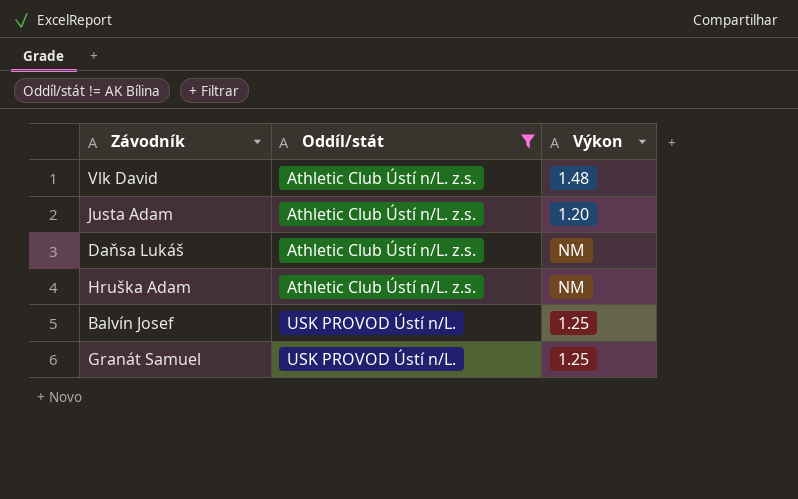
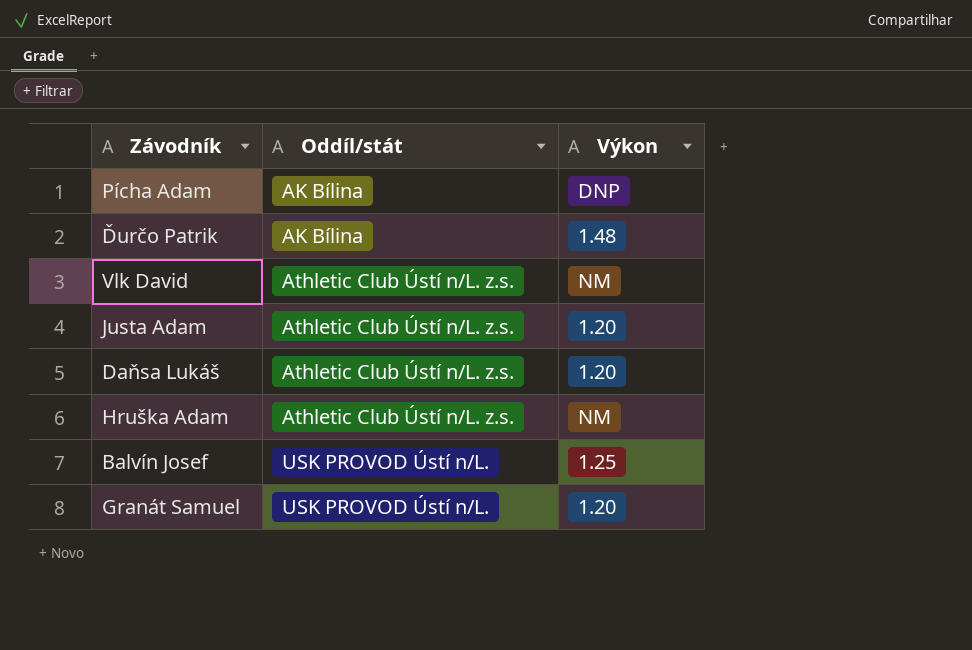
filter: Oddíl/stát != AK Bílina -> none
Vlk David | Výkon: 1.48 -> NM
Daňsa Lukáš | Výkon: NM -> 1.20
Granát Samuel | Výkon: 1.25 -> 1.20

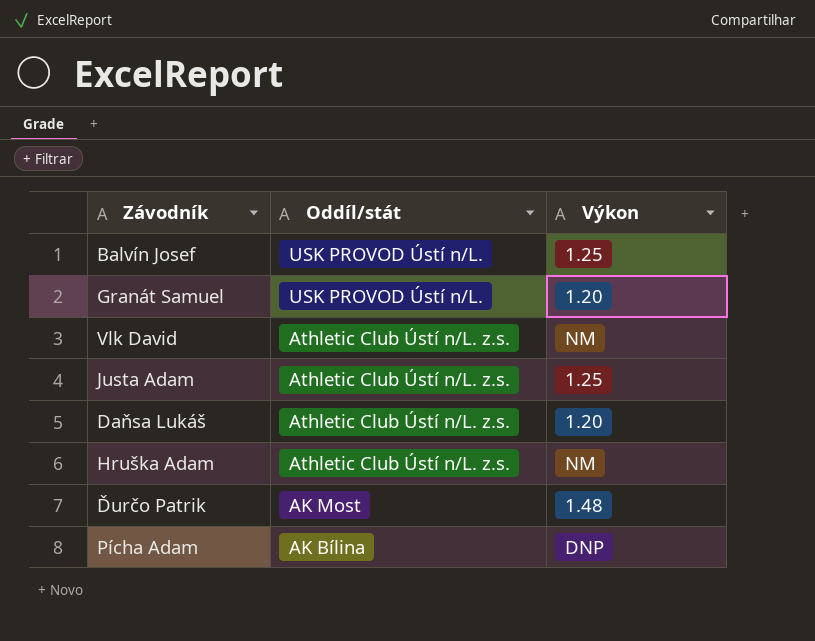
row order: Oddíl/stát ascending -> Oddíl/stát descending
Justa Adam | Výkon: 1.20 -> 1.25
Ďurčo Patrik | Oddíl/stát: AK Bílina -> AK Most

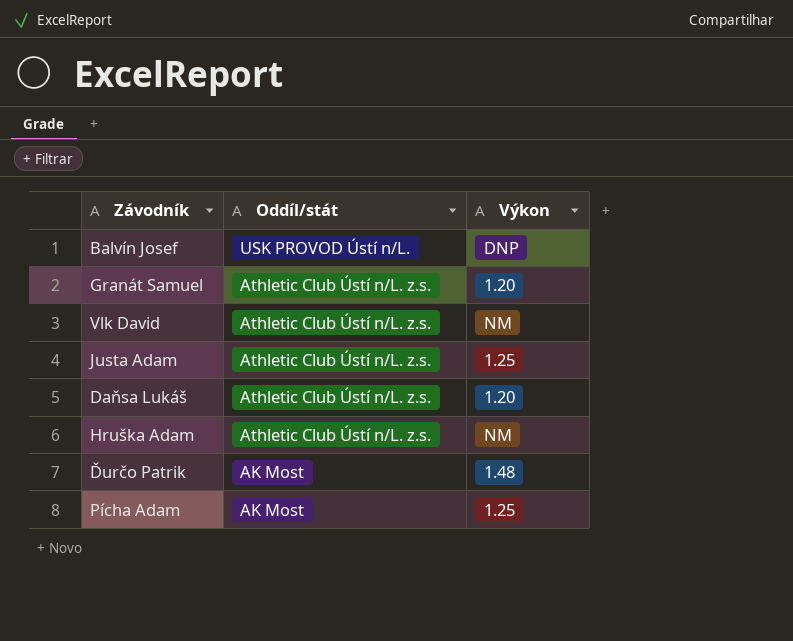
Balvín Josef | Výkon: 1.25 -> DNP
Granát Samuel | Oddíl/stát: USK PROVOD Ústí n/L. -> Athletic Club Ústí n/L. z.s.
Pícha Adam | Oddíl/stát: AK Bílina -> AK Most
Pícha Adam | Výkon: DNP -> 1.25

